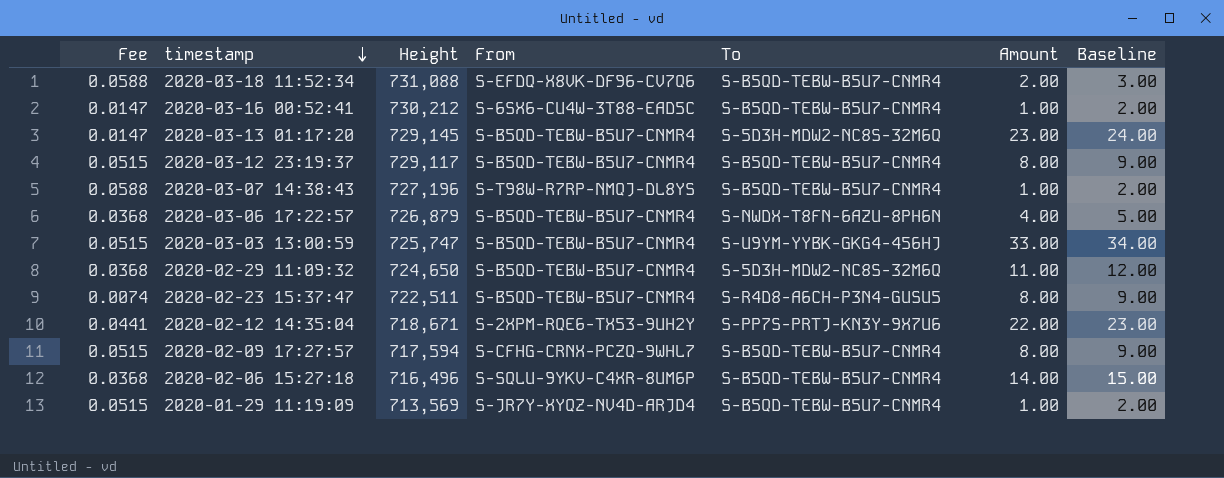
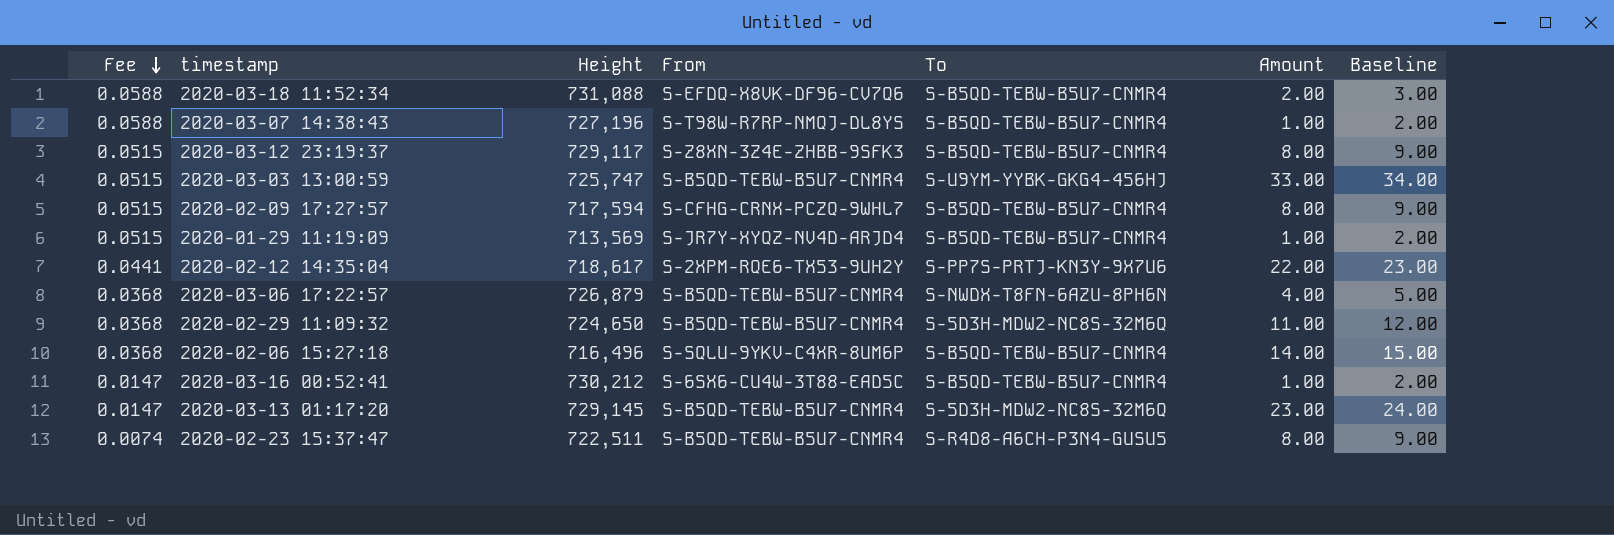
row order: timestamp descending -> Fee descending
2020-03-12 23:19:37 | From: S-B5QD-TEBW-B5U7-CNMR4 -> S-Z8XN-3Z4E-ZHBB-9SFK3
2020-02-12 14:35:04 | Height: 718,671 -> 718,617

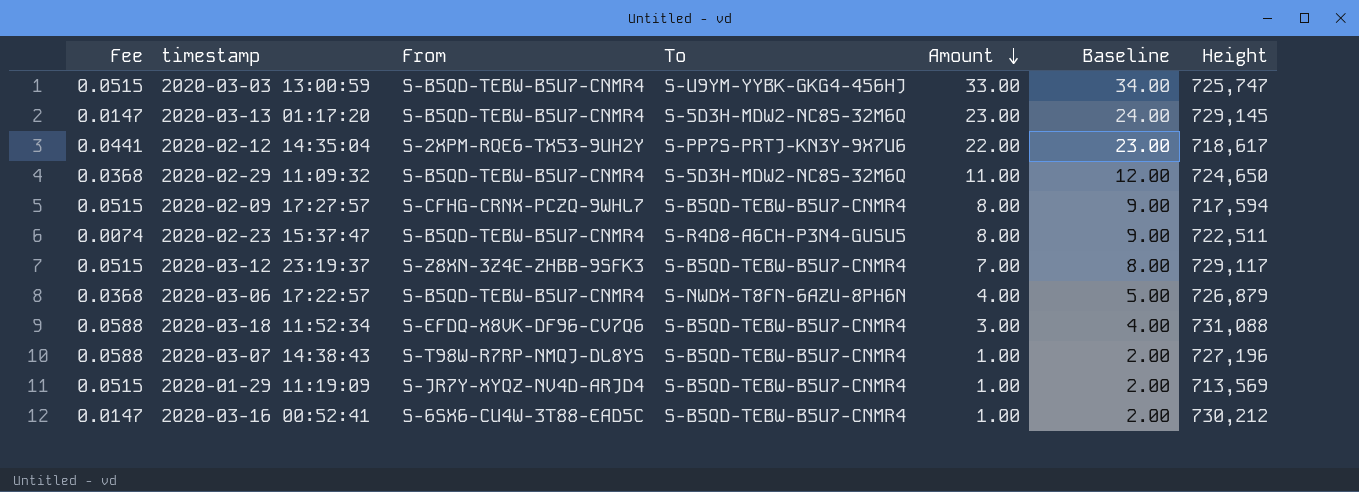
row order: Fee descending -> Amount descending
column Height | position: 3 -> 7
row 2020-02-06 15:27:18: 0.0368 | 716,496 | S-SQLU-9YKV-C4XR-8UM6P | S-B5QD-TEBW-B5U7-CNMR4 | 14.00 | 15.00 -> none
2020-03-12 23:19:37 | Amount: 8.00 -> 7.00
2020-03-12 23:19:37 | Baseline: 9.00 -> 8.00
2020-03-18 11:52:34 | Amount: 2.00 -> 3.00
2020-03-18 11:52:34 | Baseline: 3.00 -> 4.00

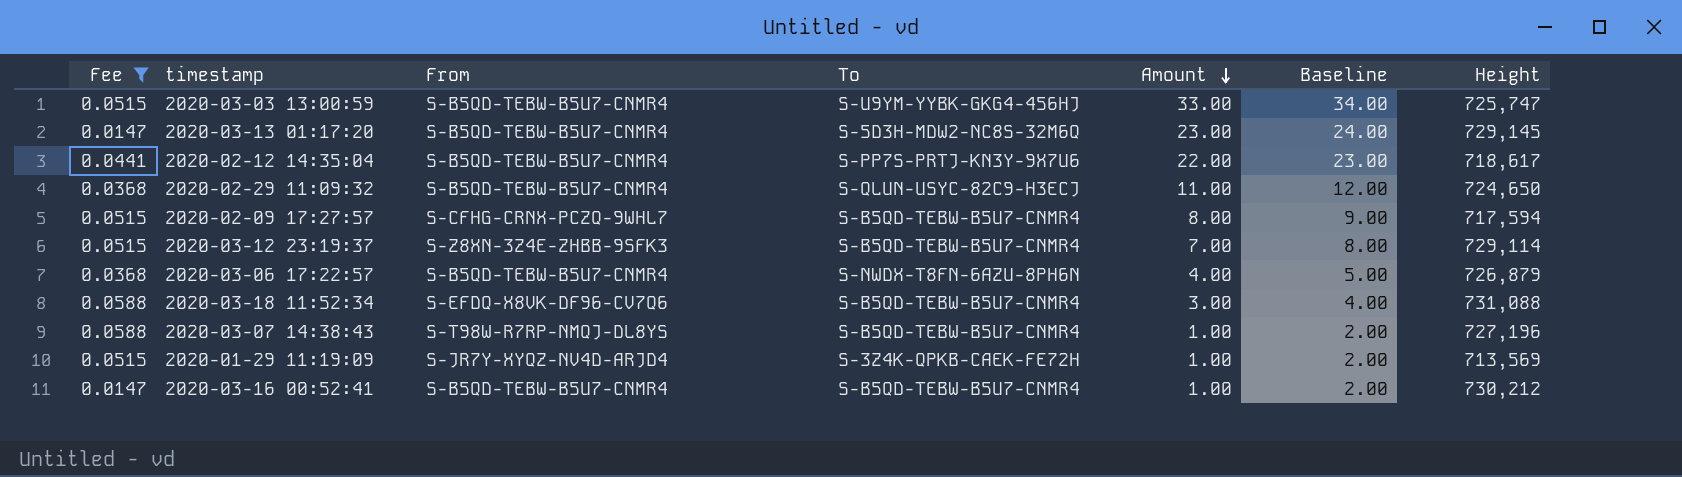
filter: none -> Fee != 0.0074
2020-02-12 14:35:04 | From: S-2XPM-RQE6-TX53-9UH2Y -> S-B5QD-TEBW-B5U7-CNMR4
2020-02-29 11:09:32 | To: S-5D3H-MDW2-NC8S-32M6Q -> S-QLUN-USYC-82C9-H3ECJ
2020-03-12 23:19:37 | Height: 729,117 -> 729,114
2020-01-29 11:19:09 | To: S-B5QD-TEBW-B5U7-CNMR4 -> S-3Z4K-QPKB-CAEK-FE72H
2020-03-16 00:52:41 | From: S-6SX6-CU4W-3T88-EAD5C -> S-B5QD-TEBW-B5U7-CNMR4

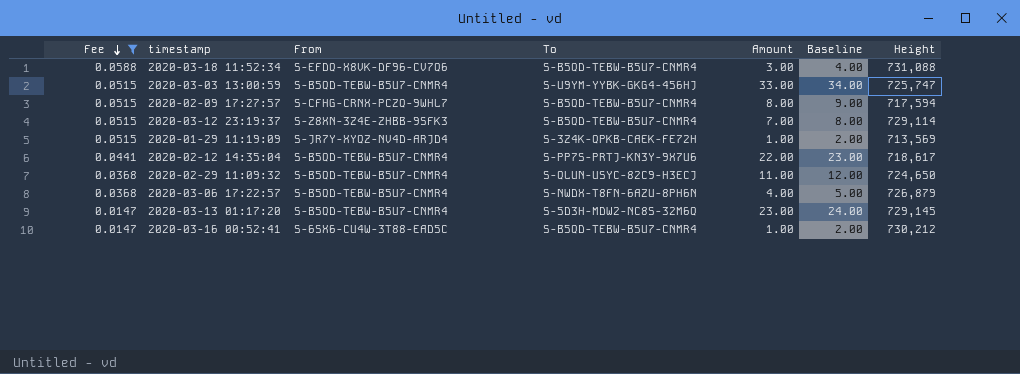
row order: Amount descending -> Fee descending
row 2020-03-07 14:38:43: 0.0588 | S-T98W-R7RP-NMQJ-DL8YS | S-B5QD-TEBW-B5U7-CNMR4 | 1.00 | 2.00 | 727,196 -> none
2020-03-16 00:52:41 | From: S-B5QD-TEBW-B5U7-CNMR4 -> S-6SX6-CU4W-3T88-EAD5C

